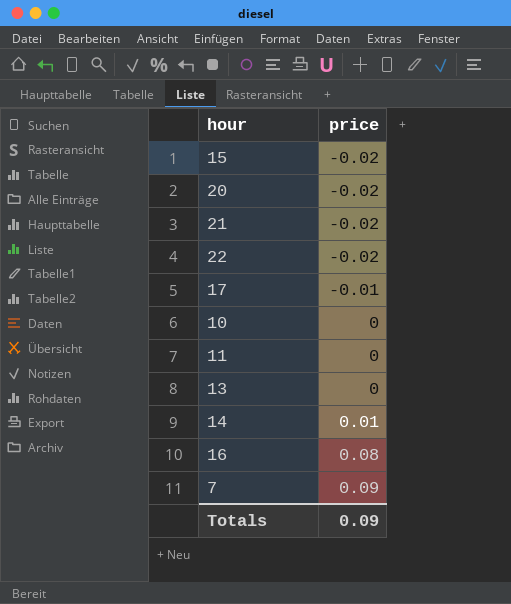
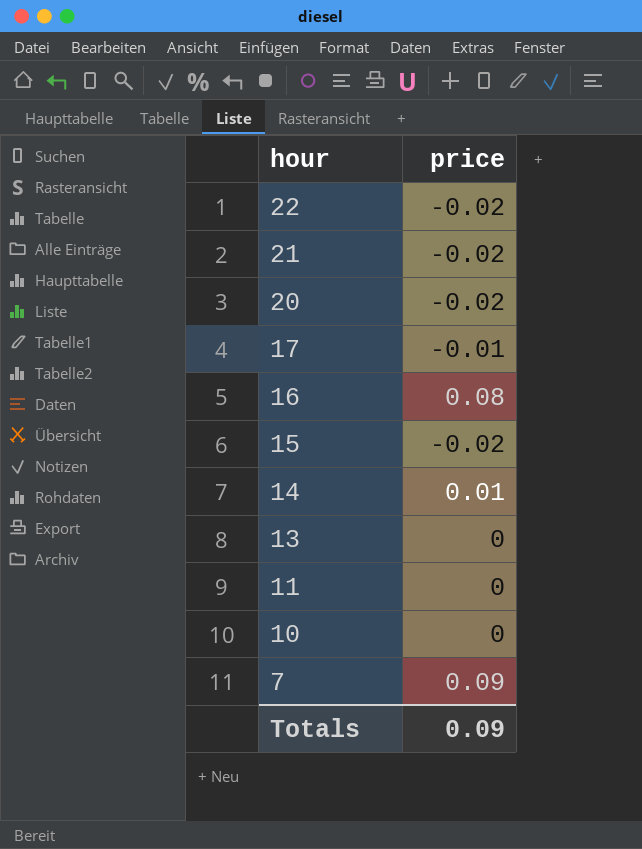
row order: price ascending -> hour descending

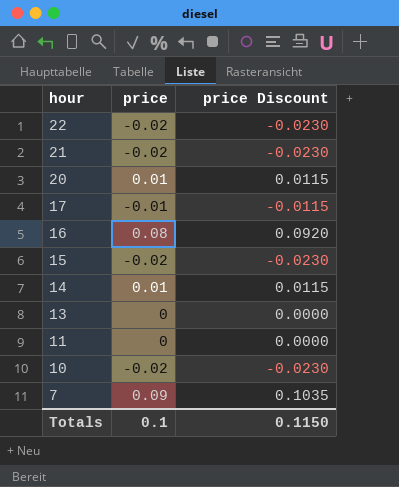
column price Discount | formula: none -> [price] * 1.15
20 | price: -0.02 -> 0.01
10 | price: 0 -> -0.02
Totals | price: 0.09 -> 0.1

